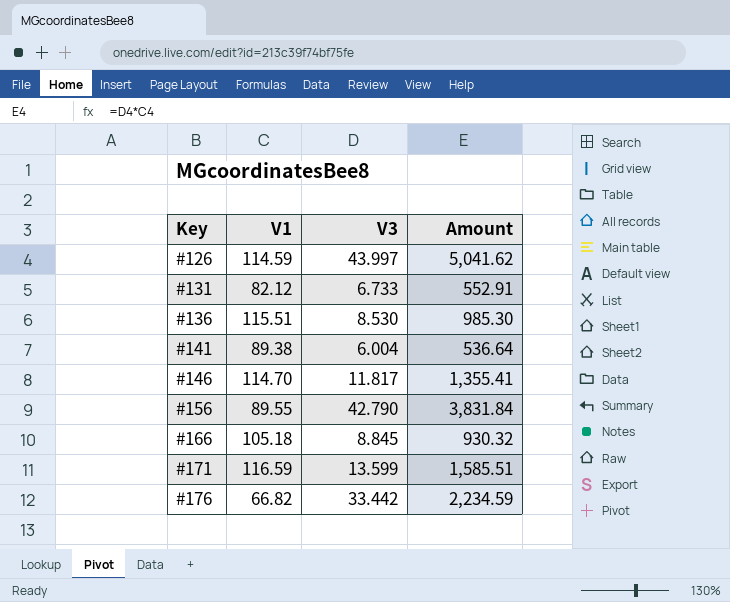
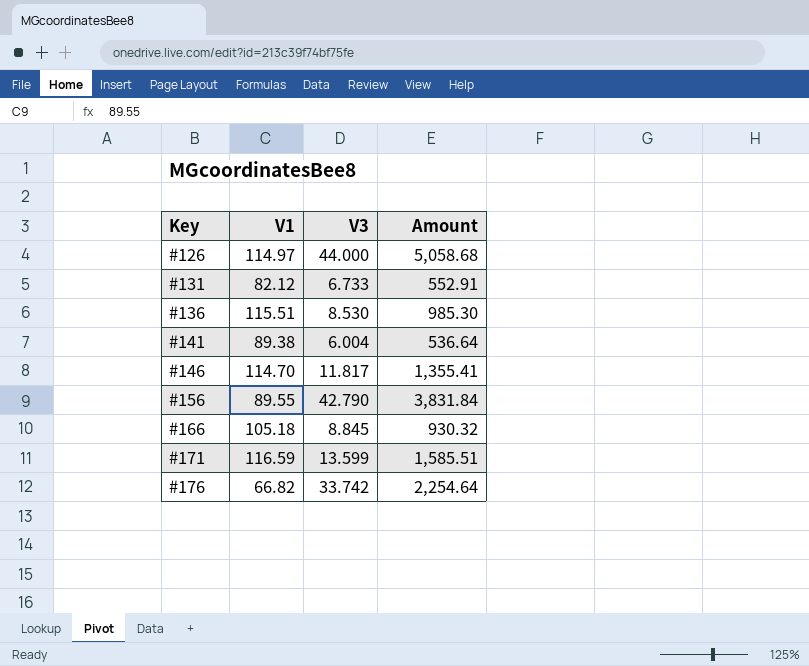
#126 | V1: 114.59 -> 114.97
#126 | V3: 43.997 -> 44.000
#126 | Amount: 5,041.62 -> 5,058.68
#176 | V3: 33.442 -> 33.742
#176 | Amount: 2,234.59 -> 2,254.64

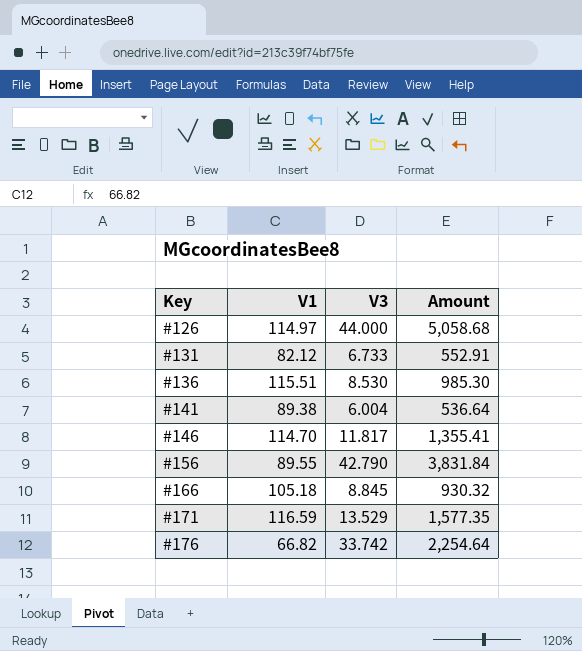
#171 | V3: 13.599 -> 13.529
#171 | Amount: 1,585.51 -> 1,577.35

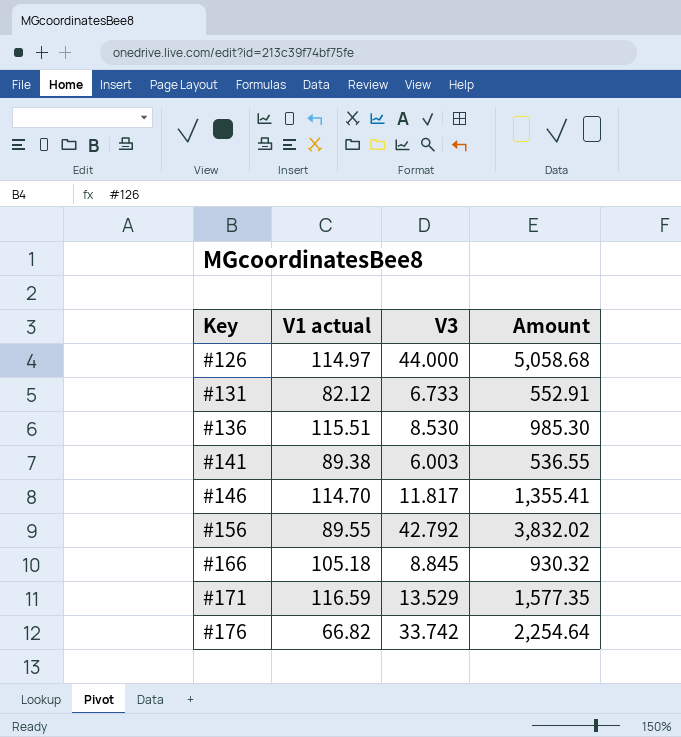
column name: V1 -> V1 actual
#141 | V3: 6.004 -> 6.003
#141 | Amount: 536.64 -> 536.55
#156 | V3: 42.790 -> 42.792
#156 | Amount: 3,831.84 -> 3,832.02

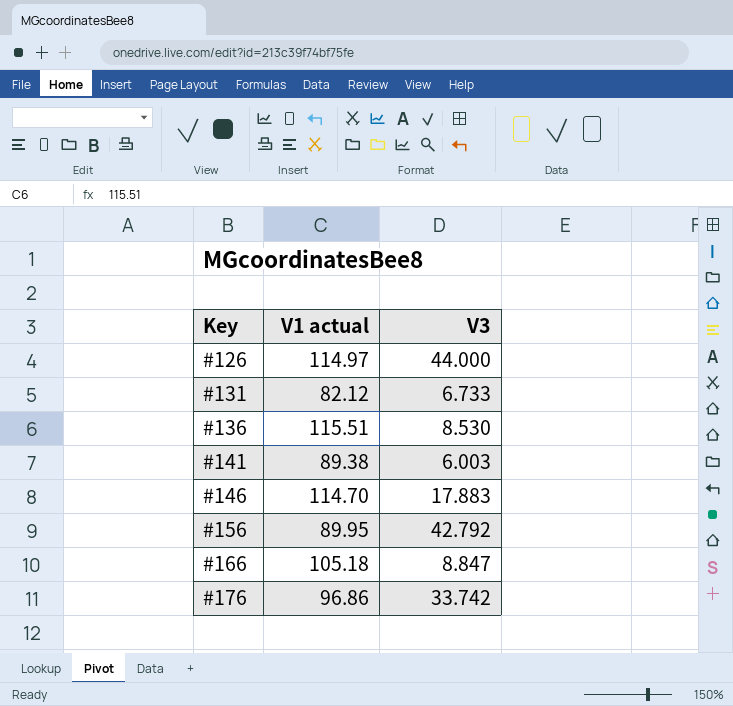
column Amount | formula: [V1 actual] * [V3] -> none
row #171: 116.59 | 13.529 | 1,577.35 -> none
#146 | V3: 11.817 -> 17.883
#156 | V1 actual: 89.55 -> 89.95
#166 | V3: 8.845 -> 8.847
#176 | V1 actual: 66.82 -> 96.86

